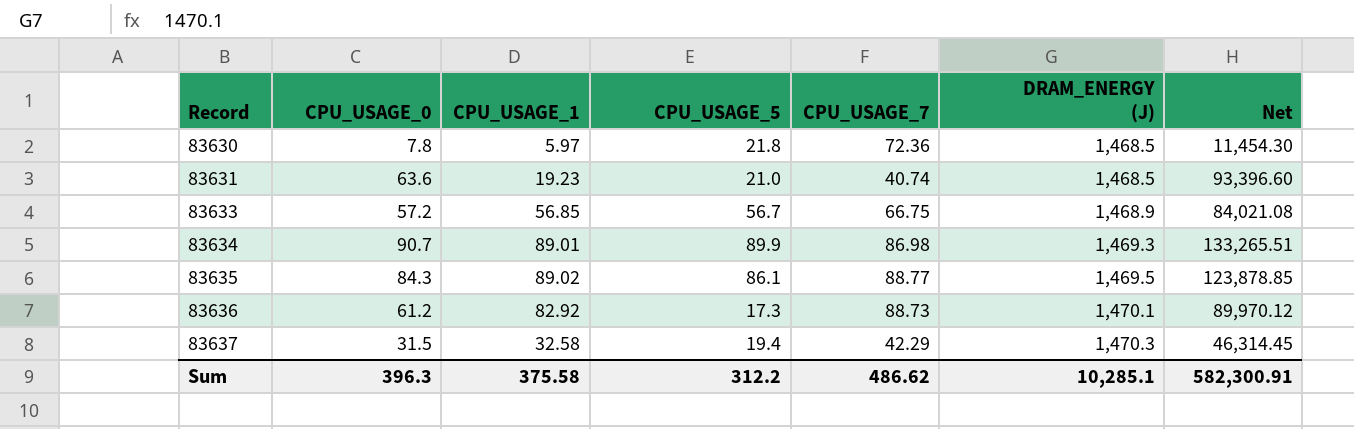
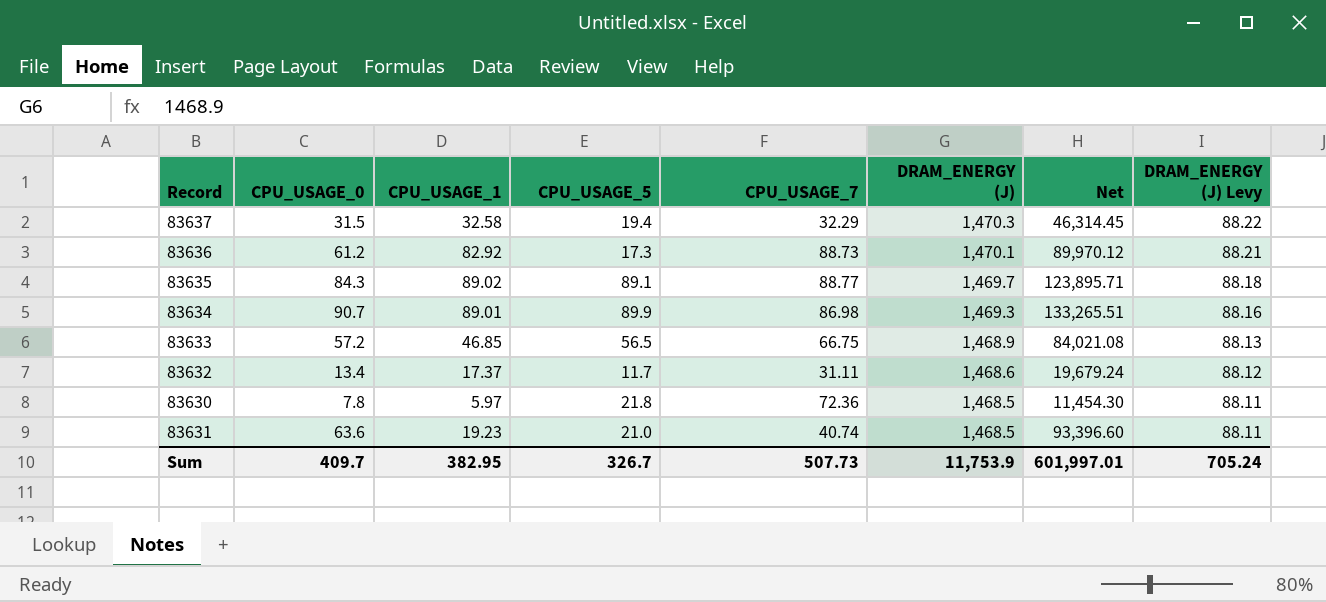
row order: Record ascending -> DRAM_ENERGY (J) descending
column DRAM_ENERGY (J) Levy | formula: none -> [DRAM_ENERGY (J)] * 0.06
83637 | CPU_USAGE_7: 42.29 -> 32.29
83635 | CPU_USAGE_5: 86.1 -> 89.1
83635 | DRAM_ENERGY (J): 1,469.5 -> 1,469.7
83635 | Net: 123,878.85 -> 123,895.71
83633 | CPU_USAGE_1: 56.85 -> 46.85
83633 | CPU_USAGE_5: 56.7 -> 56.5
row 83632: none -> 13.4 | 17.37 | 11.7 | 31.11 | 1,468.6 | 19,679.24 | 88.12
Sum | CPU_USAGE_0: 396.3 -> 409.7
Sum | CPU_USAGE_1: 375.58 -> 382.95
Sum | CPU_USAGE_5: 312.2 -> 326.7
Sum | CPU_USAGE_7: 486.62 -> 507.73
Sum | DRAM_ENERGY (J): 10,285.1 -> 11,753.9
Sum | Net: 582,300.91 -> 601,997.01

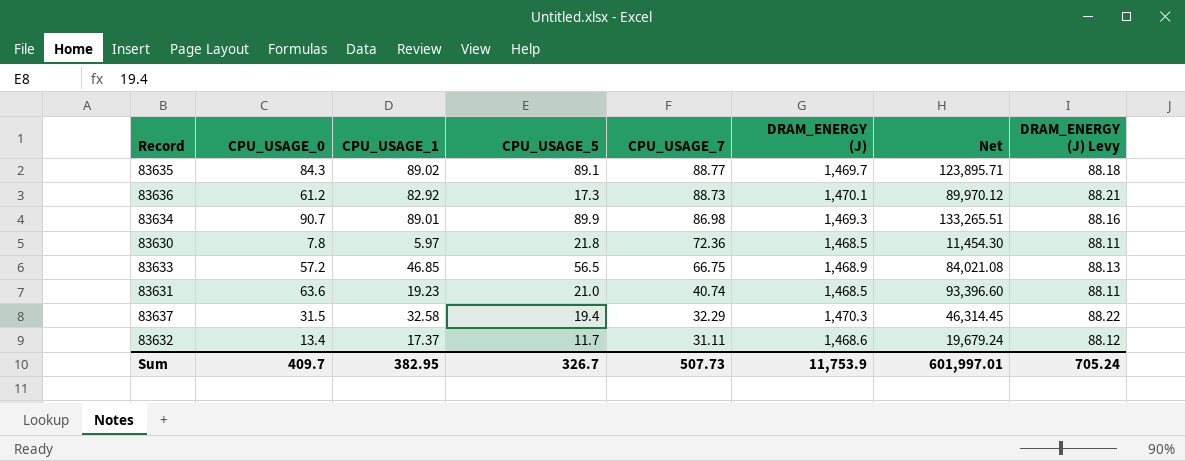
row order: DRAM_ENERGY (J) descending -> CPU_USAGE_7 descending

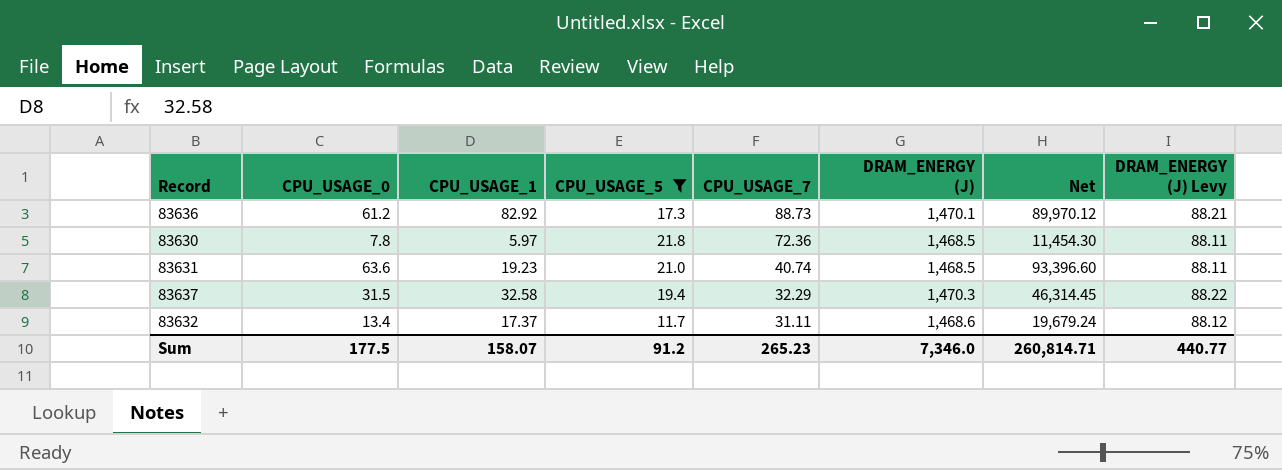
filter: none -> CPU_USAGE_5 <= 21.8
Sum | CPU_USAGE_0: 409.7 -> 177.5
Sum | CPU_USAGE_1: 382.95 -> 158.07
Sum | CPU_USAGE_5: 326.7 -> 91.2
Sum | CPU_USAGE_7: 507.73 -> 265.23
Sum | DRAM_ENERGY (J): 11,753.9 -> 7,346.0
Sum | Net: 601,997.01 -> 260,814.71
Sum | DRAM_ENERGY (J) Levy: 705.24 -> 440.77

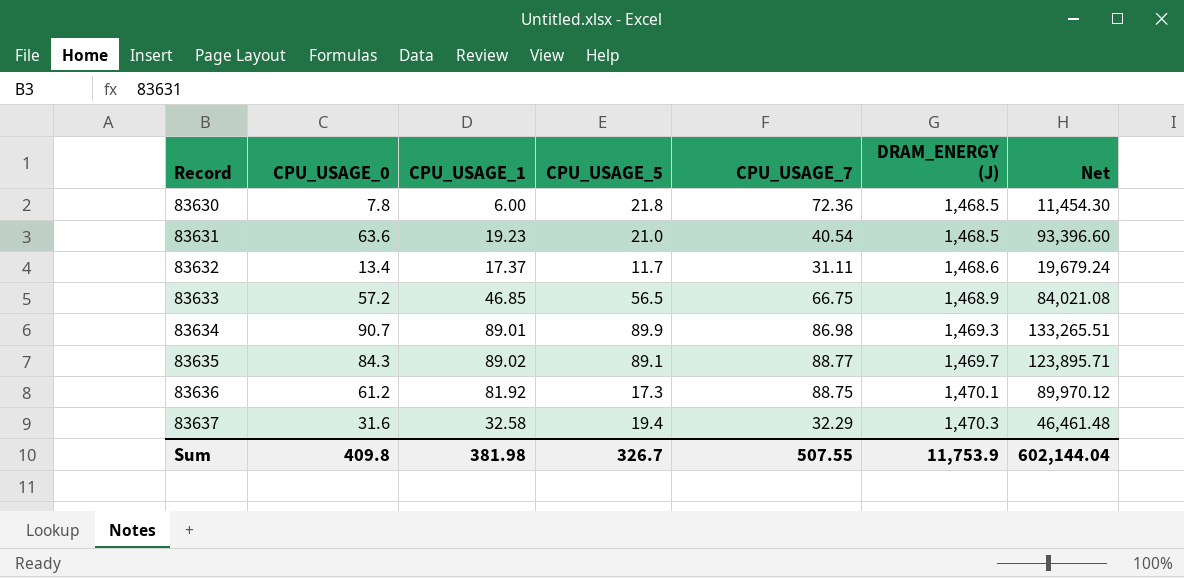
filter: CPU_USAGE_5 <= 21.8 -> none
row order: CPU_USAGE_7 descending -> Record ascending
column DRAM_ENERGY (J) Levy | formula: [DRAM_ENERGY (J)] * 0.06 -> none
83630 | CPU_USAGE_1: 5.97 -> 6.00
83631 | CPU_USAGE_7: 40.74 -> 40.54
83636 | CPU_USAGE_1: 82.92 -> 81.92
83636 | CPU_USAGE_7: 88.73 -> 88.75
83637 | CPU_USAGE_0: 31.5 -> 31.6
83637 | Net: 46,314.45 -> 46,461.48
Sum | CPU_USAGE_0: 177.5 -> 409.8
Sum | CPU_USAGE_1: 158.07 -> 381.98
Sum | CPU_USAGE_5: 91.2 -> 326.7
Sum | CPU_USAGE_7: 265.23 -> 507.55
Sum | DRAM_ENERGY (J): 7,346.0 -> 11,753.9
Sum | Net: 260,814.71 -> 602,144.04

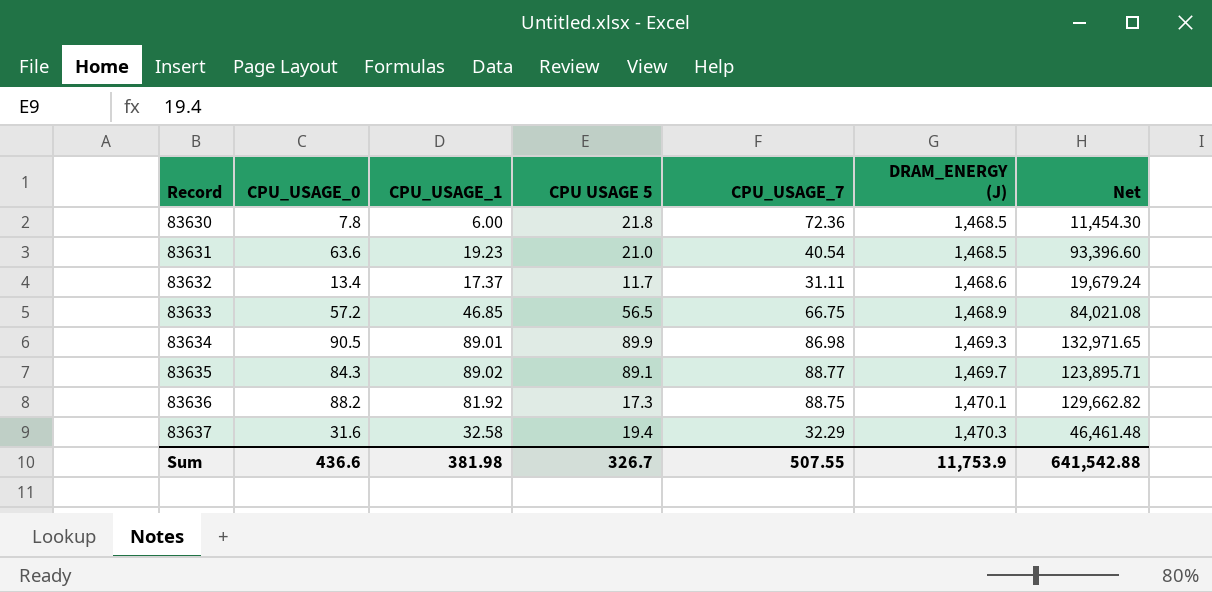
column name: CPU_USAGE_5 -> CPU USAGE 5
83634 | CPU_USAGE_0: 90.7 -> 90.5
83634 | Net: 133,265.51 -> 132,971.65
83636 | CPU_USAGE_0: 61.2 -> 88.2
83636 | Net: 89,970.12 -> 129,662.82
Sum | CPU_USAGE_0: 409.8 -> 436.6
Sum | Net: 602,144.04 -> 641,542.88

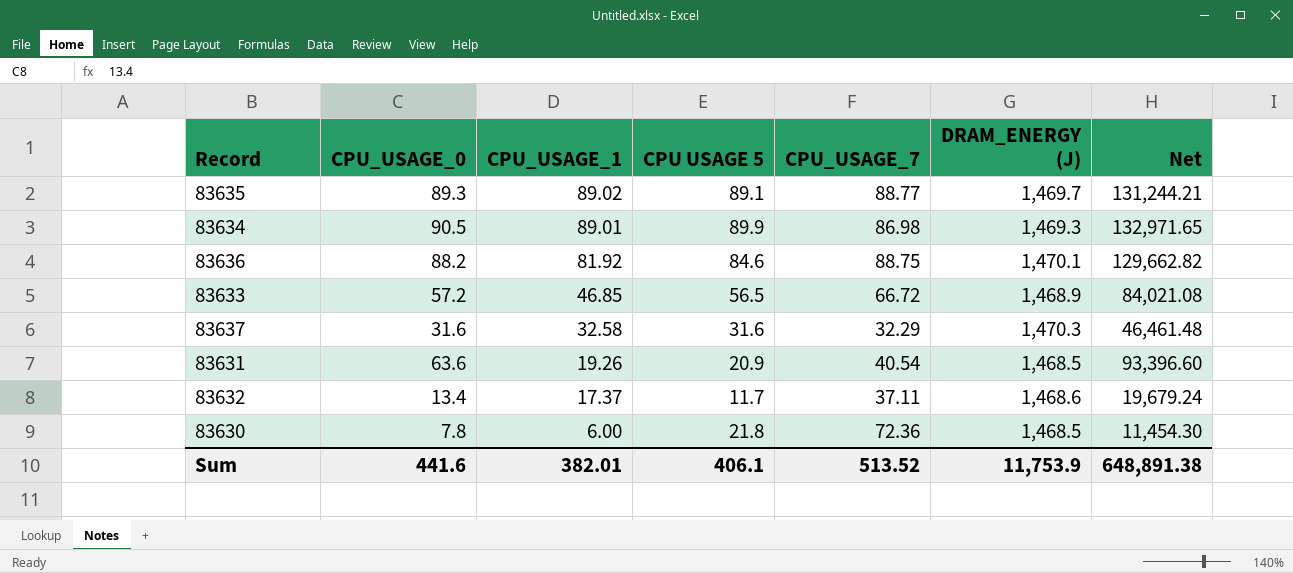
row order: Record ascending -> CPU_USAGE_1 descending
83635 | CPU_USAGE_0: 84.3 -> 89.3
83635 | Net: 123,895.71 -> 131,244.21
83636 | CPU USAGE 5: 17.3 -> 84.6
83633 | CPU_USAGE_7: 66.75 -> 66.72
83637 | CPU USAGE 5: 19.4 -> 31.6
83631 | CPU_USAGE_1: 19.23 -> 19.26
83631 | CPU USAGE 5: 21.0 -> 20.9
83632 | CPU_USAGE_7: 31.11 -> 37.11
Sum | CPU_USAGE_0: 436.6 -> 441.6
Sum | CPU_USAGE_1: 381.98 -> 382.01
Sum | CPU USAGE 5: 326.7 -> 406.1
Sum | CPU_USAGE_7: 507.55 -> 513.52
Sum | Net: 641,542.88 -> 648,891.38

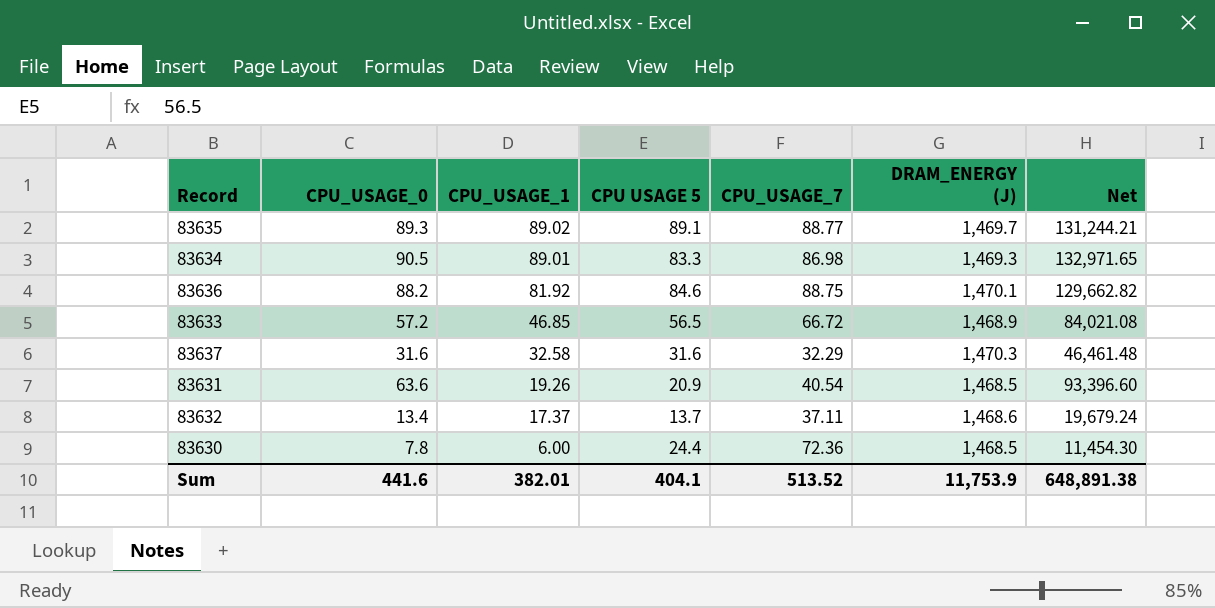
83634 | CPU USAGE 5: 89.9 -> 83.3
83632 | CPU USAGE 5: 11.7 -> 13.7
83630 | CPU USAGE 5: 21.8 -> 24.4
Sum | CPU USAGE 5: 406.1 -> 404.1

